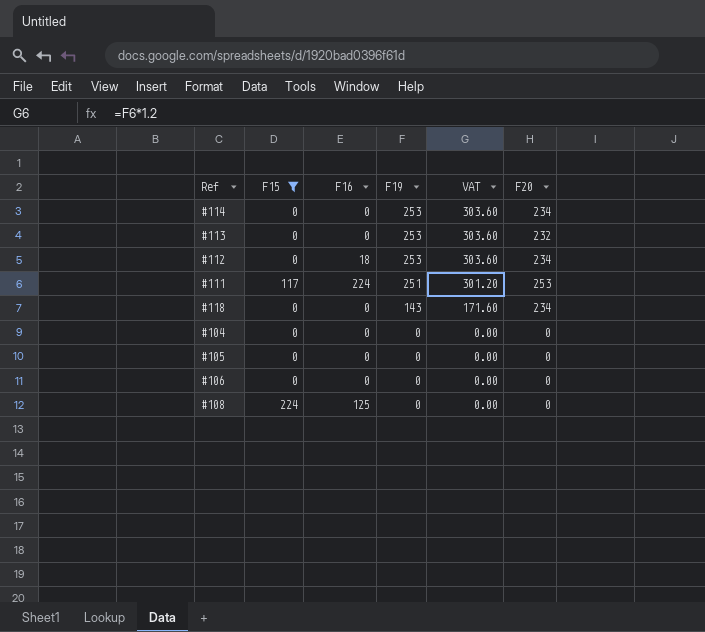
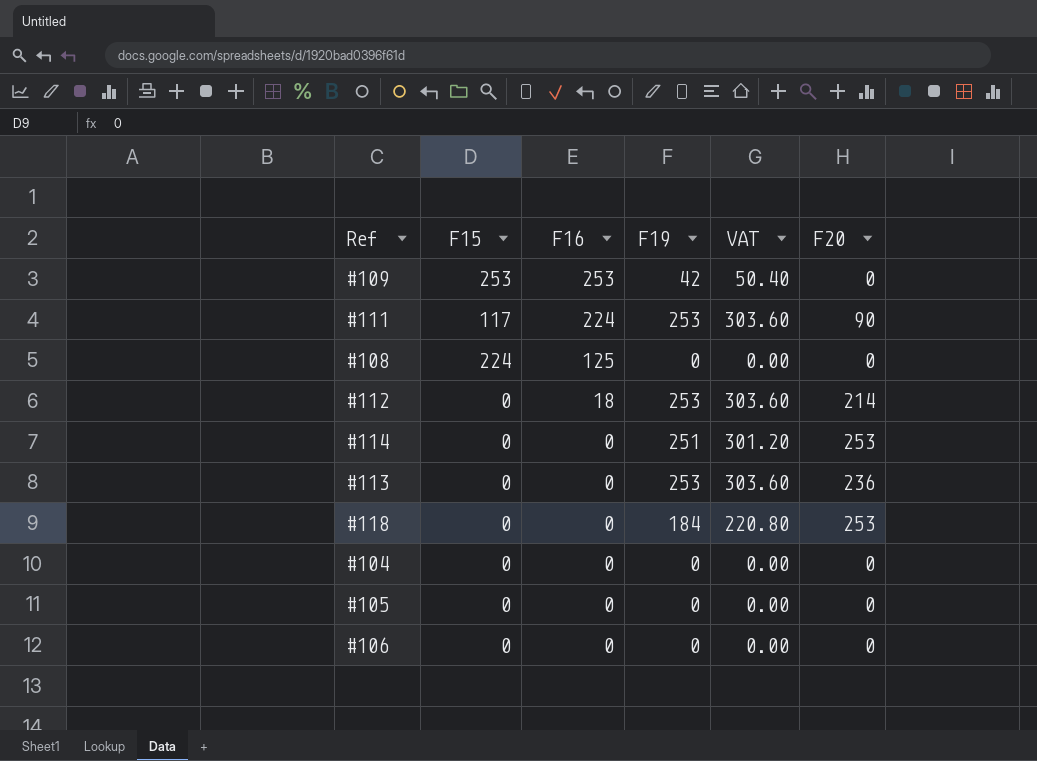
filter: F15 != 253 -> none
row order: F19 descending -> F16 descending
#111 | F19: 251 -> 253
#111 | VAT: 301.20 -> 303.60
#111 | F20: 253 -> 90
#112 | F20: 234 -> 214
#114 | F19: 253 -> 251
#114 | VAT: 303.60 -> 301.20
#114 | F20: 234 -> 253
#113 | F20: 232 -> 236
#118 | F19: 143 -> 184
#118 | VAT: 171.60 -> 220.80
#118 | F20: 234 -> 253

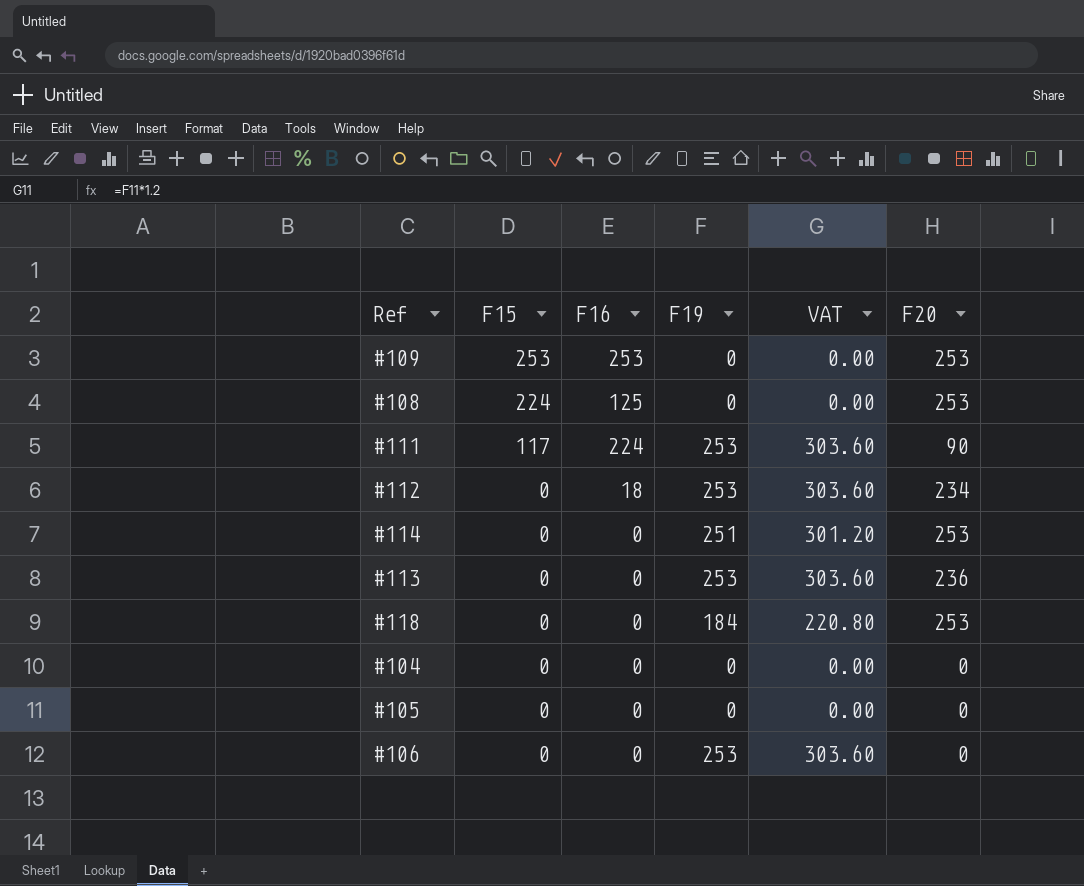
row order: F16 descending -> F15 descending
#109 | F19: 42 -> 0
#109 | VAT: 50.40 -> 0.00
#109 | F20: 0 -> 253
#108 | F20: 0 -> 253
#112 | F20: 214 -> 234
#106 | F19: 0 -> 253
#106 | VAT: 0.00 -> 303.60

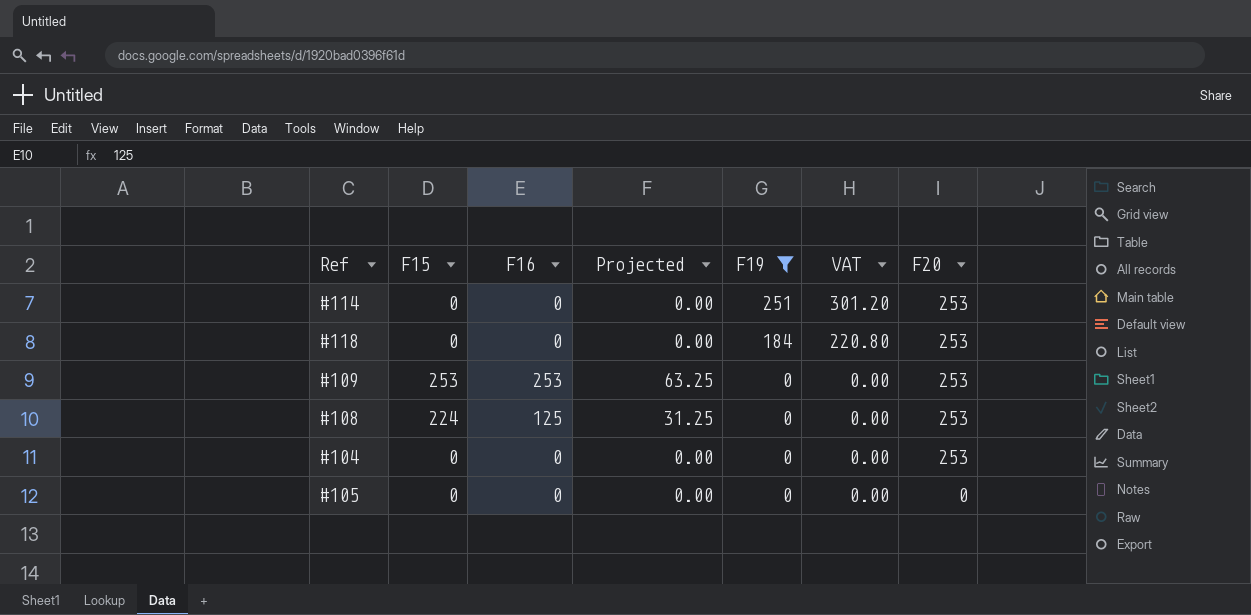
filter: none -> F19 != 253
row order: F15 descending -> F19 descending
column Projected | formula: none -> [F16] * 0.25
#104 | F20: 0 -> 253

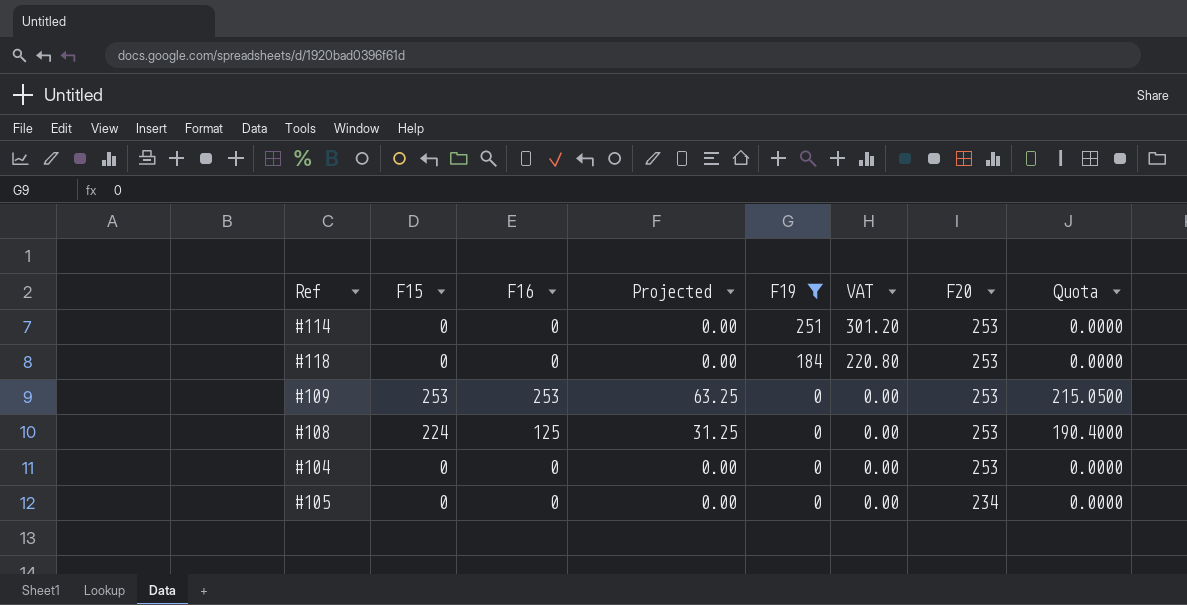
column Quota | formula: none -> [F15] * 0.85
#105 | F20: 0 -> 234

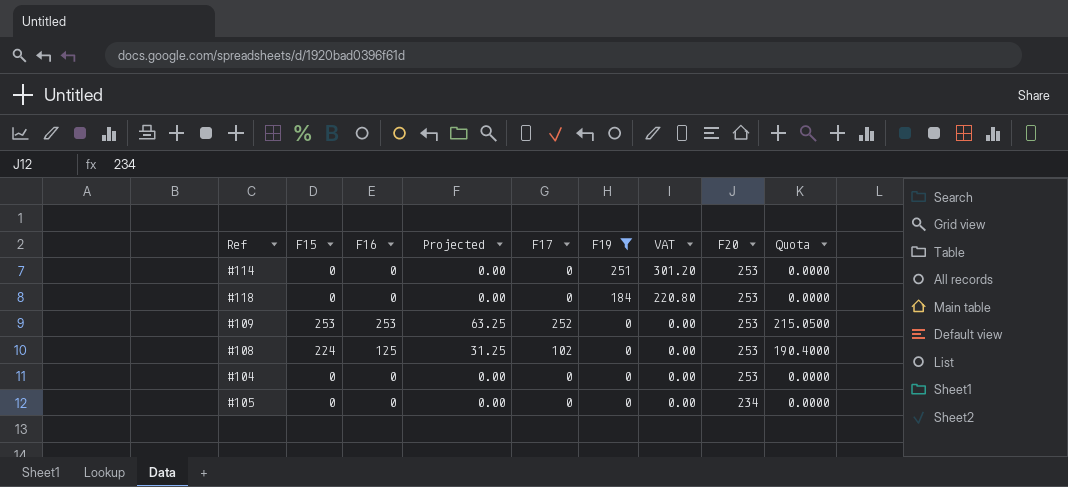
column F17 | position: none -> 5

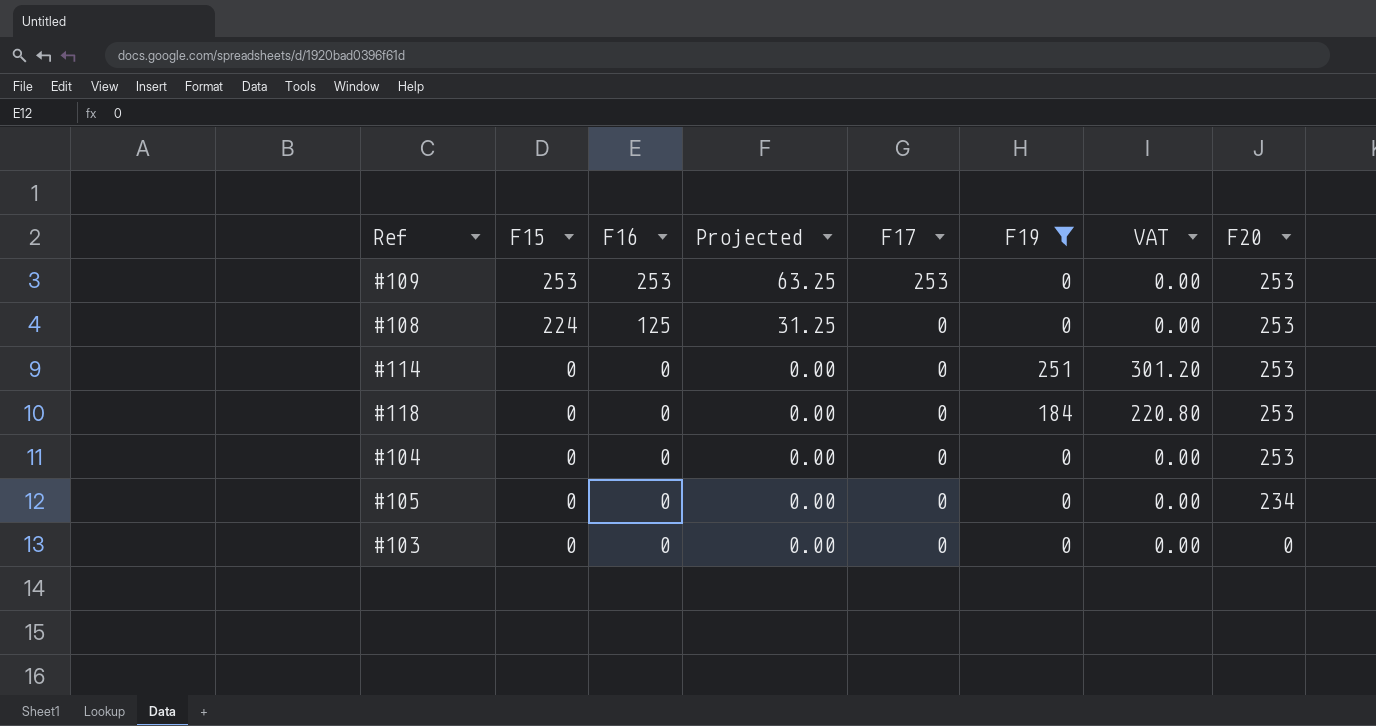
row order: F19 descending -> F15 descending
column Quota | formula: [F15] * 0.85 -> none
#109 | F17: 252 -> 253
#108 | F17: 102 -> 0
row #103: none -> 0 | 0 | 0.00 | 0 | 0 | 0.00 | 0

